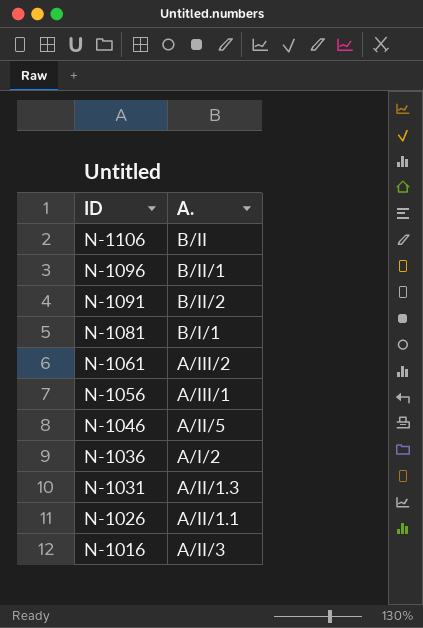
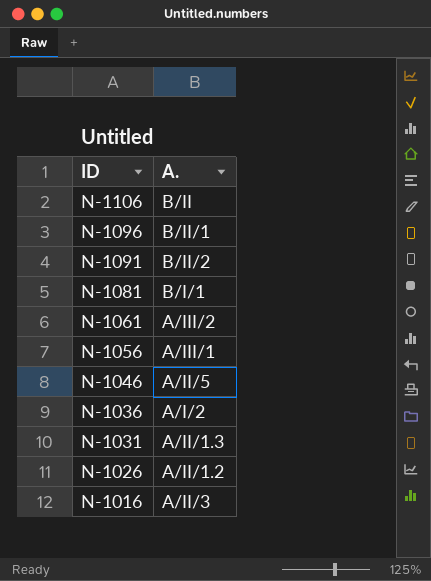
N-1026 | A.: A/II/1.1 -> A/II/1.2

